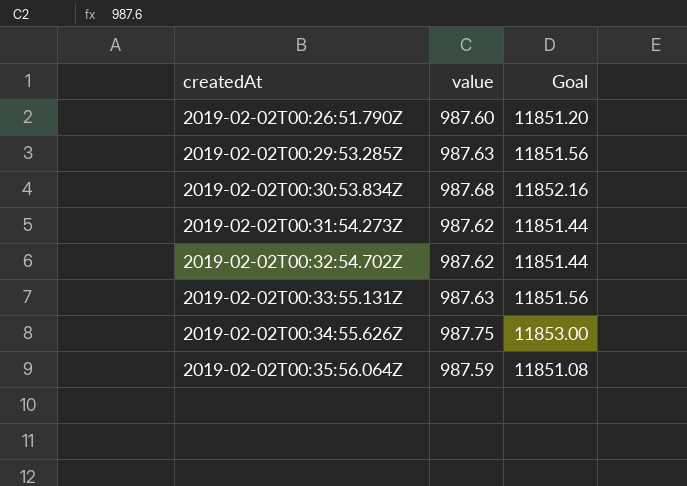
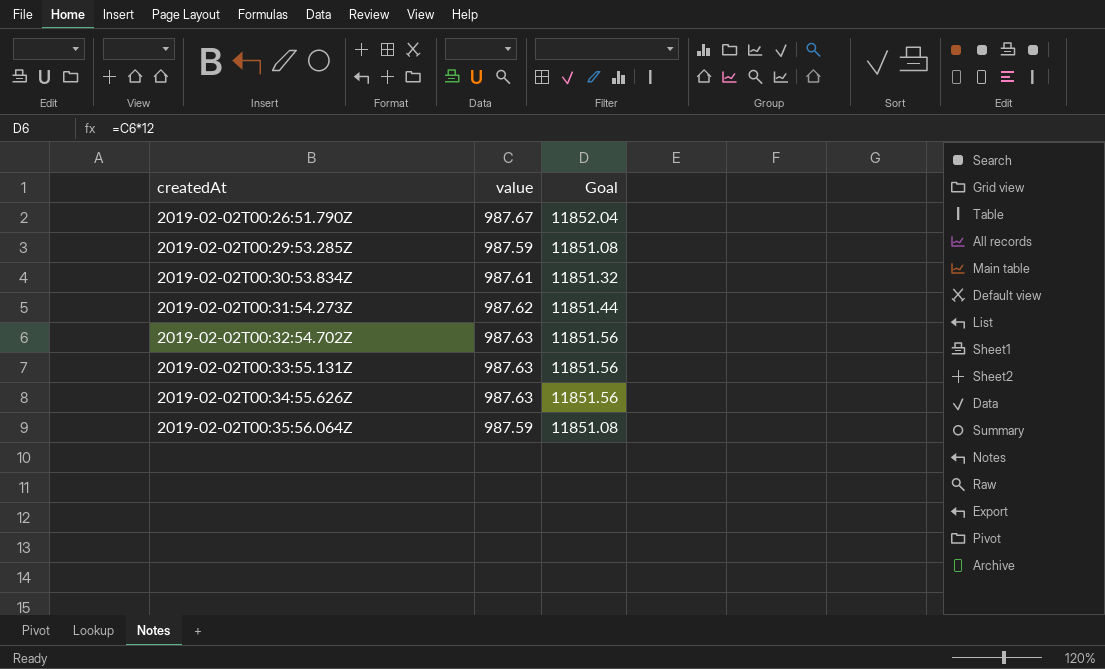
2019-02-02T00:26:51.790Z | value: 987.60 -> 987.67
2019-02-02T00:26:51.790Z | Goal: 11851.20 -> 11852.04
2019-02-02T00:29:53.285Z | value: 987.63 -> 987.59
2019-02-02T00:29:53.285Z | Goal: 11851.56 -> 11851.08
2019-02-02T00:30:53.834Z | value: 987.68 -> 987.61
2019-02-02T00:30:53.834Z | Goal: 11852.16 -> 11851.32
2019-02-02T00:32:54.702Z | value: 987.62 -> 987.63
2019-02-02T00:32:54.702Z | Goal: 11851.44 -> 11851.56
2019-02-02T00:34:55.626Z | value: 987.75 -> 987.63
2019-02-02T00:34:55.626Z | Goal: 11853.00 -> 11851.56

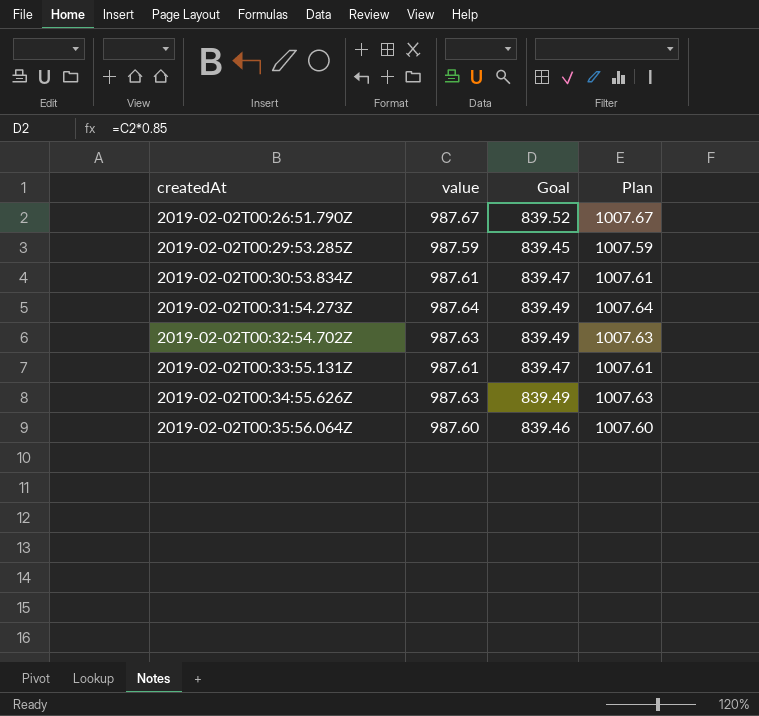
column Goal | formula: [value] * 12 -> [value] * 0.85
column Plan | formula: none -> [value] + 20
2019-02-02T00:31:54.273Z | value: 987.62 -> 987.64
2019-02-02T00:33:55.131Z | value: 987.63 -> 987.61
2019-02-02T00:35:56.064Z | value: 987.59 -> 987.60

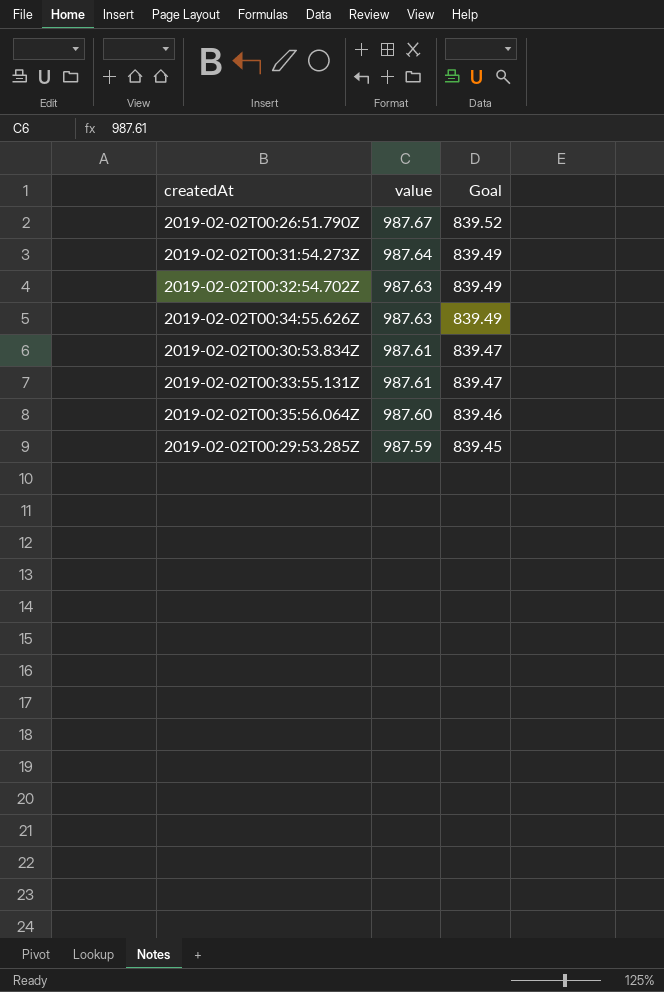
row order: createdAt ascending -> value descending
column Plan | formula: [value] + 20 -> none

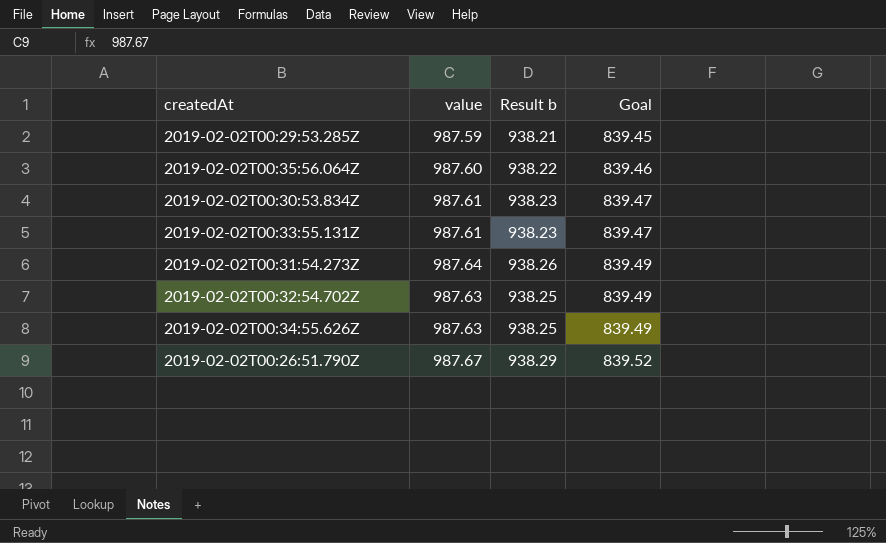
row order: value descending -> Goal ascending
column Result b | formula: none -> [value] * 0.95

